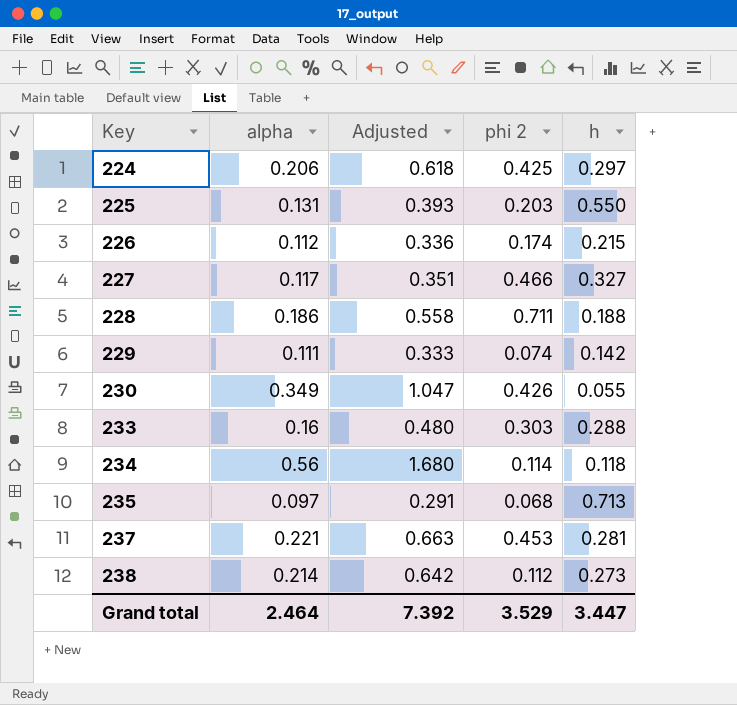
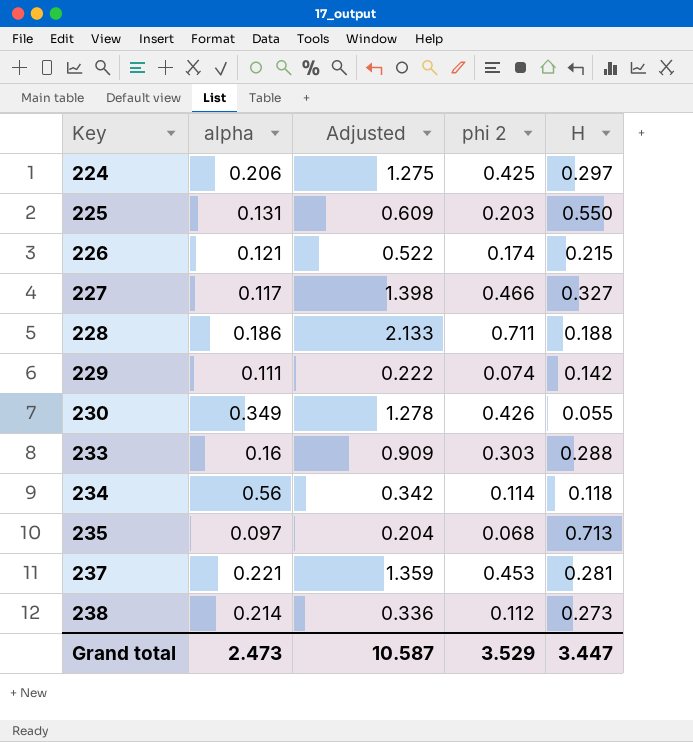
column Adjusted | formula: [alpha] * 3 -> [phi 2] * 3
column name: h -> H
226 | alpha: 0.112 -> 0.121
Grand total | alpha: 2.464 -> 2.473
Grand total | Adjusted: 7.392 -> 10.587

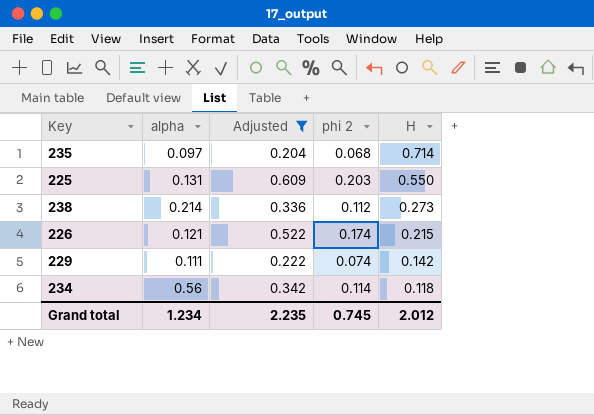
filter: none -> Adjusted <= 0.609
row order: Key ascending -> H descending
235 | H: 0.713 -> 0.714
Grand total | alpha: 2.473 -> 1.234
Grand total | Adjusted: 10.587 -> 2.235
Grand total | phi 2: 3.529 -> 0.745
Grand total | H: 3.447 -> 2.012

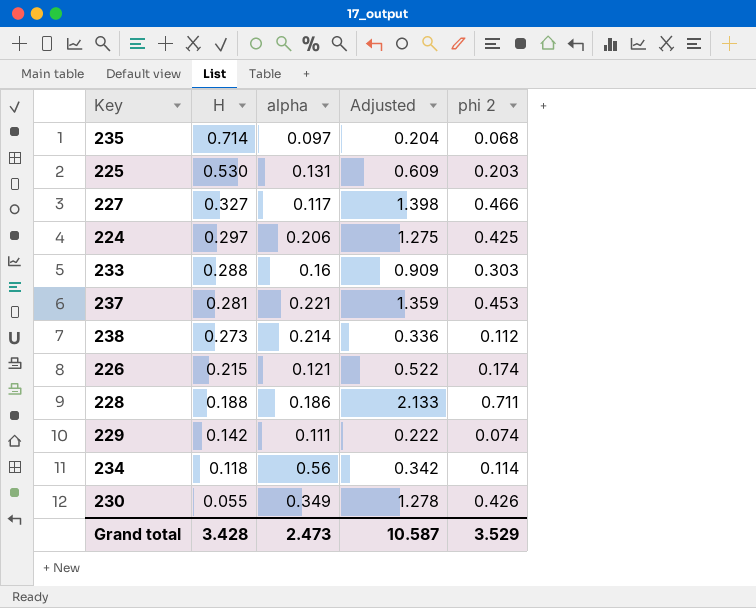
filter: Adjusted <= 0.609 -> none
column H | position: 5 -> 2
225 | H: 0.550 -> 0.530
Grand total | H: 2.012 -> 3.428
Grand total | alpha: 1.234 -> 2.473
Grand total | Adjusted: 2.235 -> 10.587
Grand total | phi 2: 0.745 -> 3.529

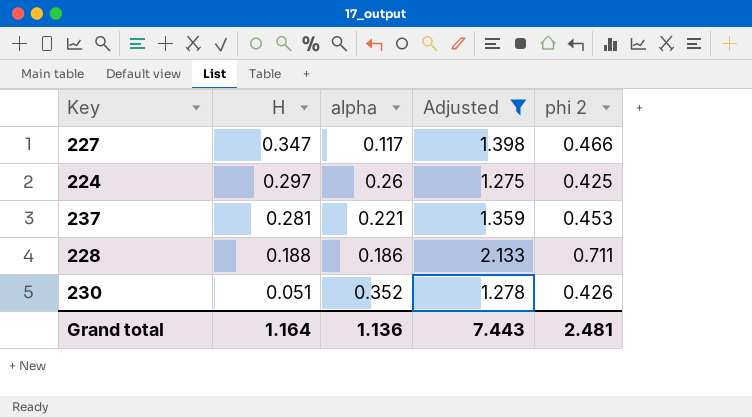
filter: none -> Adjusted >= 1.275
227 | H: 0.327 -> 0.347
224 | alpha: 0.206 -> 0.26
230 | H: 0.055 -> 0.051
230 | alpha: 0.349 -> 0.352
Grand total | H: 3.428 -> 1.164
Grand total | alpha: 2.473 -> 1.136
Grand total | Adjusted: 10.587 -> 7.443
Grand total | phi 2: 3.529 -> 2.481

